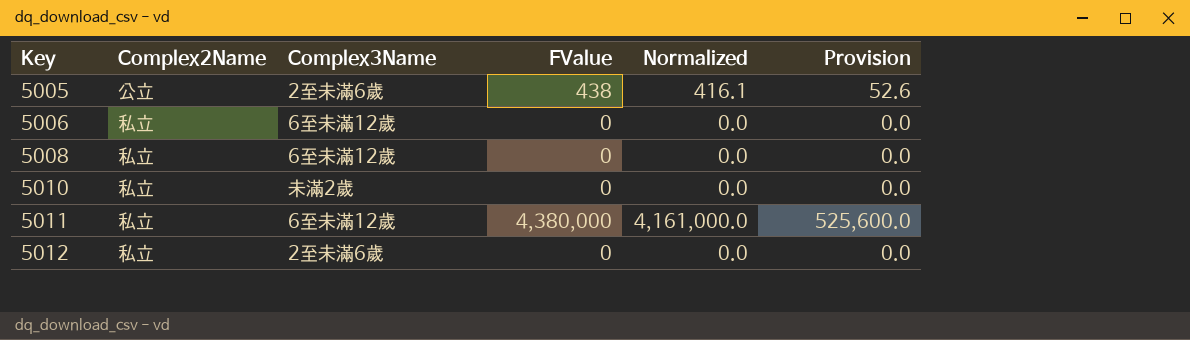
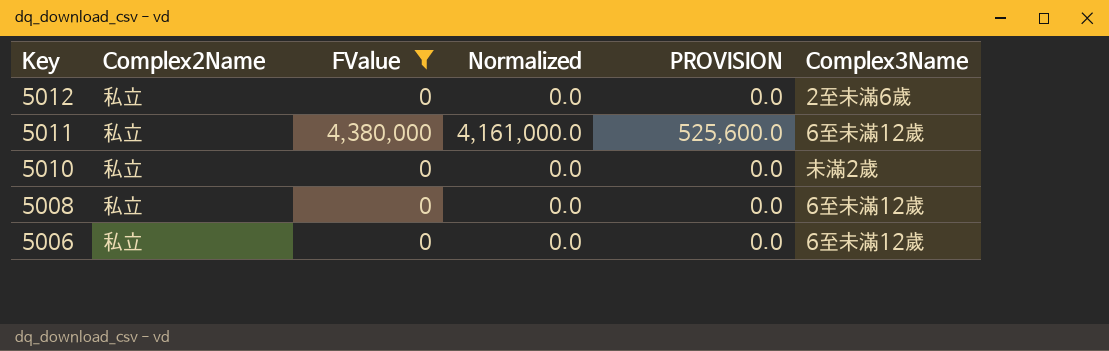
filter: none -> FValue != 438
row order: Key ascending -> Key descending
column name: Provision -> PROVISION
column Complex3Name | position: 3 -> 6

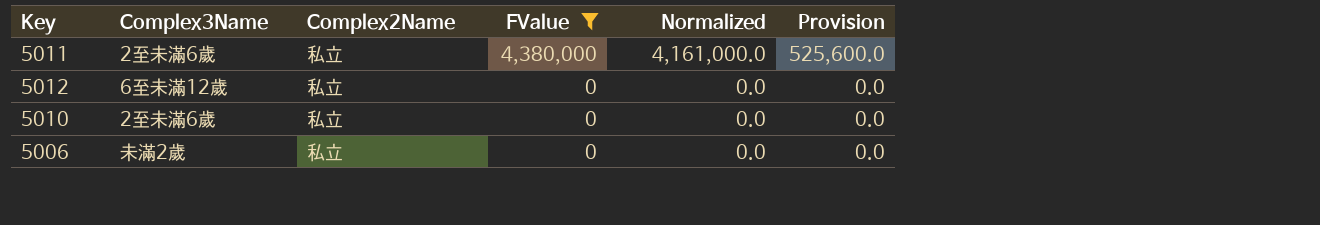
row order: Key descending -> FValue descending
column Complex3Name | position: 6 -> 2
column name: PROVISION -> Provision
row 5008: 私立 | 0 | 0.0 | 0.0 | 6至未滿12歲 -> none
5011 | Complex3Name: 6至未滿12歲 -> 2至未滿6歲
5012 | Complex3Name: 2至未滿6歲 -> 6至未滿12歲
5010 | Complex3Name: 未滿2歲 -> 2至未滿6歲
5006 | Complex3Name: 6至未滿12歲 -> 未滿2歲

